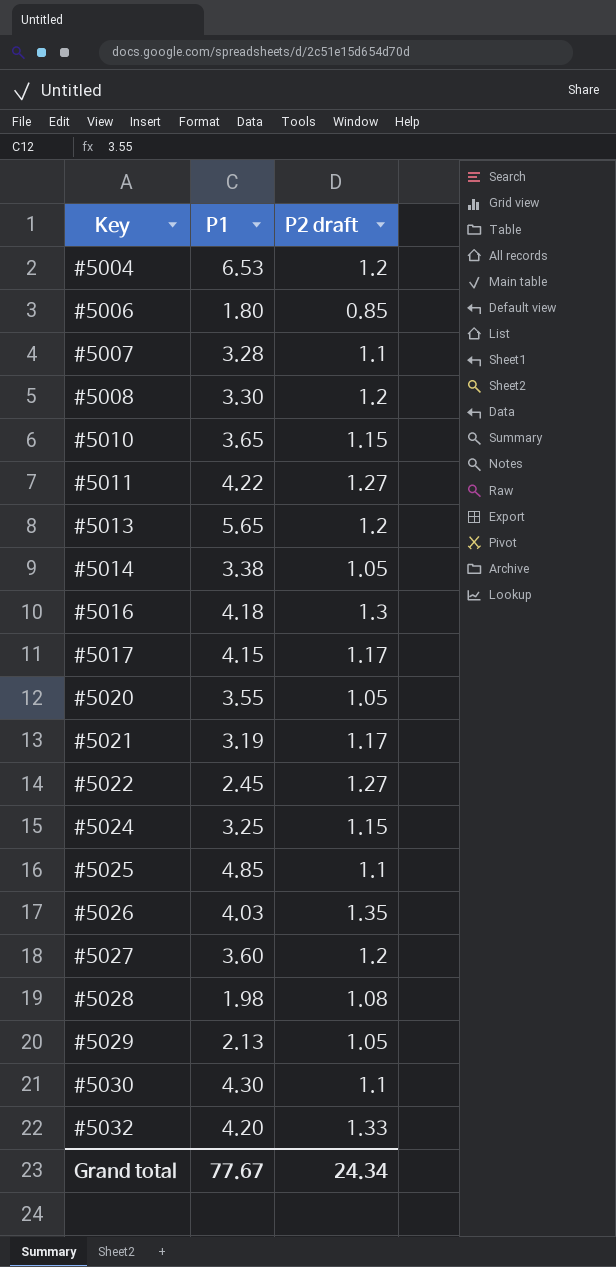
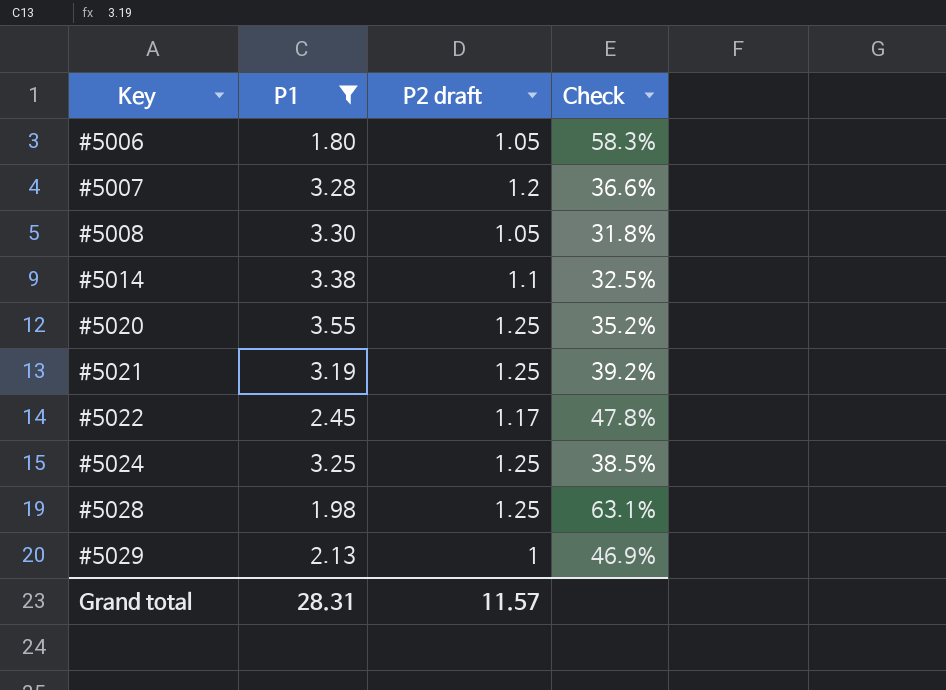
filter: none -> P1 <= 3.55
column Check | formula: none -> [P2 draft] / [P1]
#5006 | P2 draft: 0.85 -> 1.05
#5007 | P2 draft: 1.1 -> 1.2
#5008 | P2 draft: 1.2 -> 1.05
#5014 | P2 draft: 1.05 -> 1.1
#5020 | P2 draft: 1.05 -> 1.25
#5021 | P2 draft: 1.17 -> 1.25
#5022 | P2 draft: 1.27 -> 1.17
#5024 | P2 draft: 1.15 -> 1.25
#5028 | P2 draft: 1.08 -> 1.25
#5029 | P2 draft: 1.05 -> 1
Grand total | P1: 77.67 -> 28.31
Grand total | P2 draft: 24.34 -> 11.57

